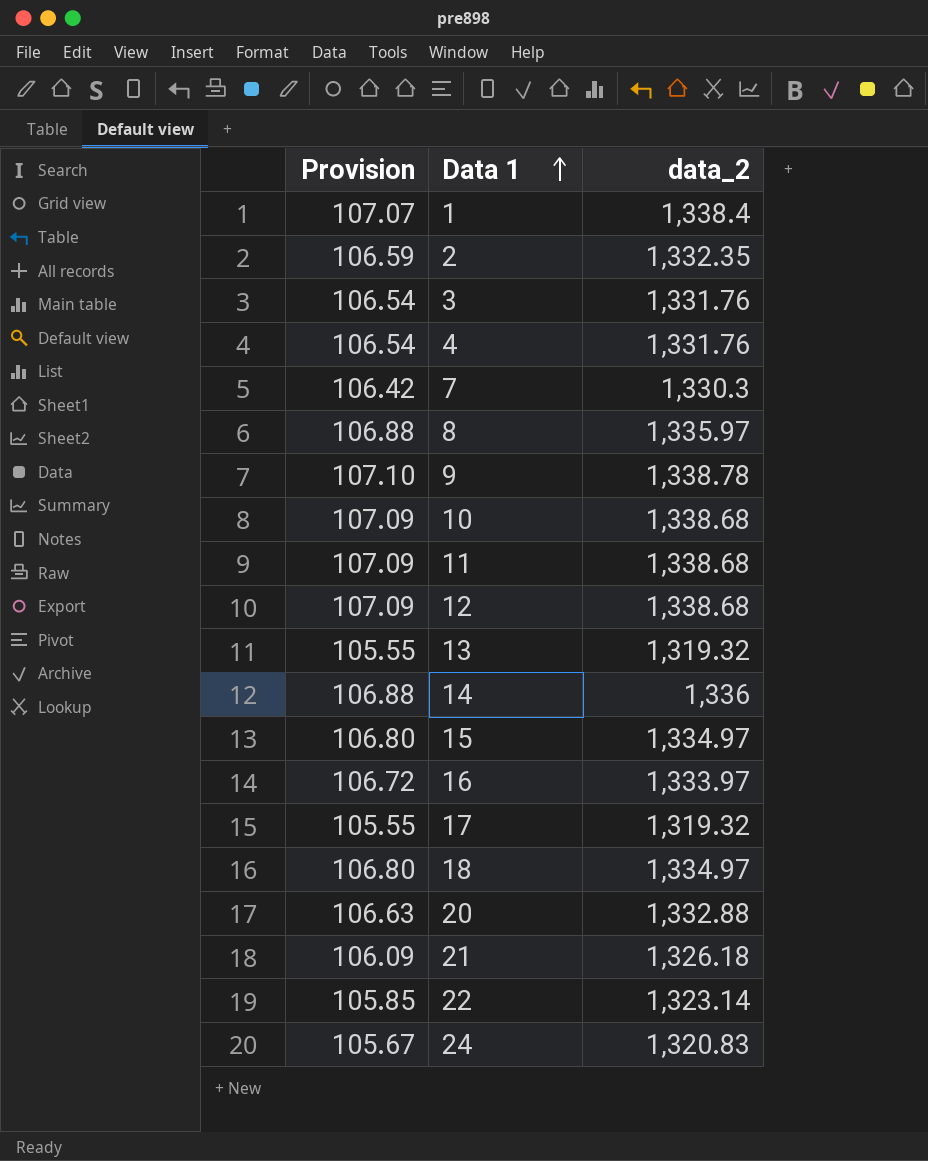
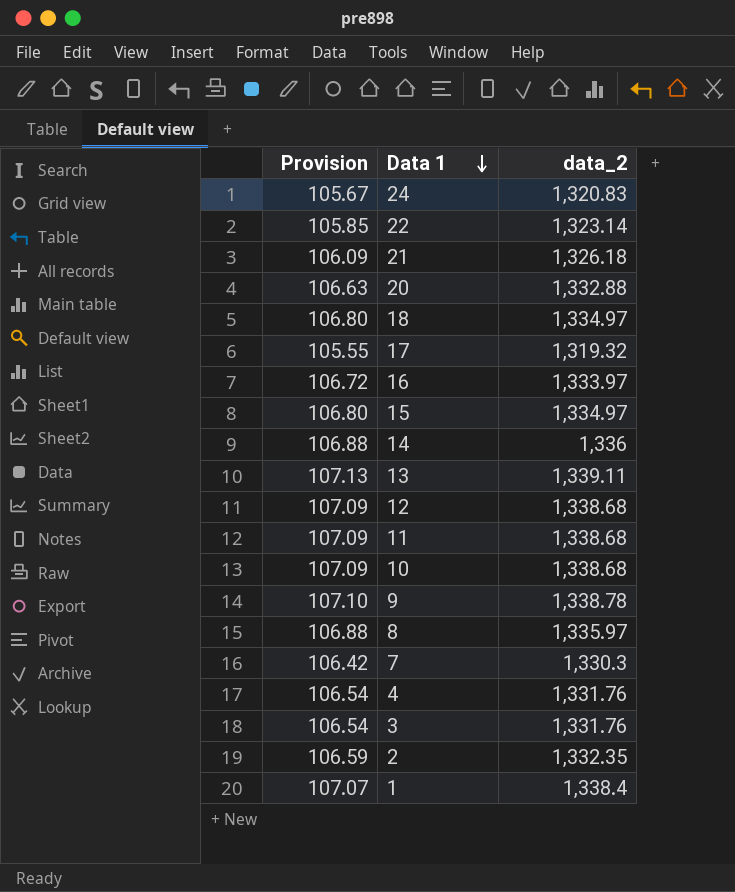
row order: Data 1 ascending -> Data 1 descending
13 | Provision: 105.55 -> 107.13
13 | data_2: 1,319.32 -> 1,339.11

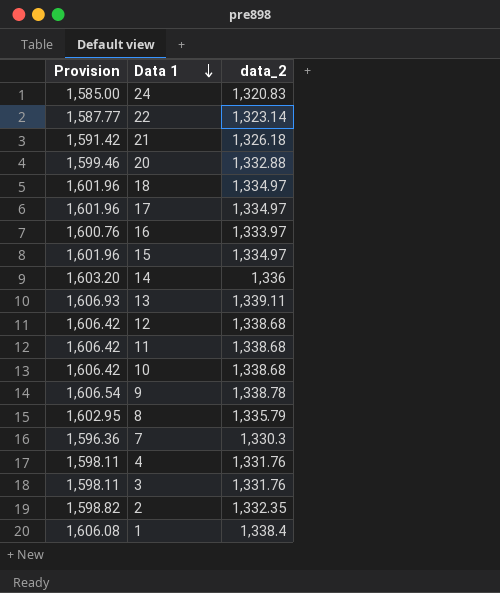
column Provision | formula: [data_2] * 0.08 -> [data_2] * 1.2
17 | data_2: 1,319.32 -> 1,334.97
8 | data_2: 1,335.97 -> 1,335.79

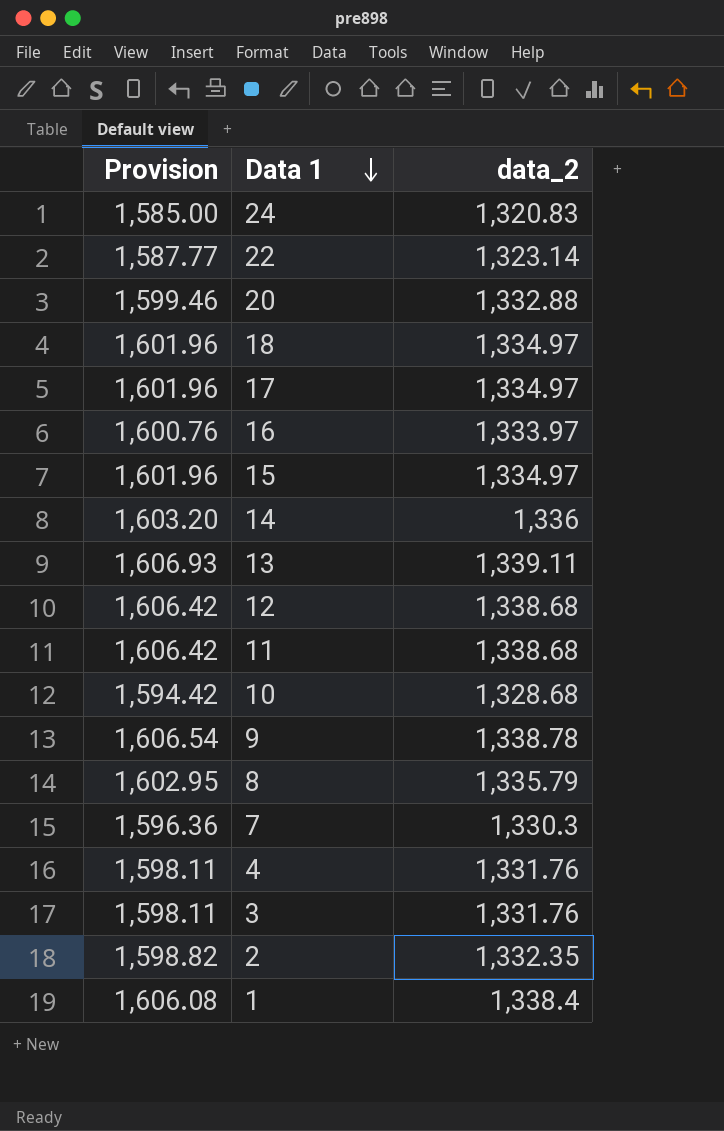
row 21: 1,591.42 | 1,326.18 -> none
10 | Provision: 1,606.42 -> 1,594.42
10 | data_2: 1,338.68 -> 1,328.68

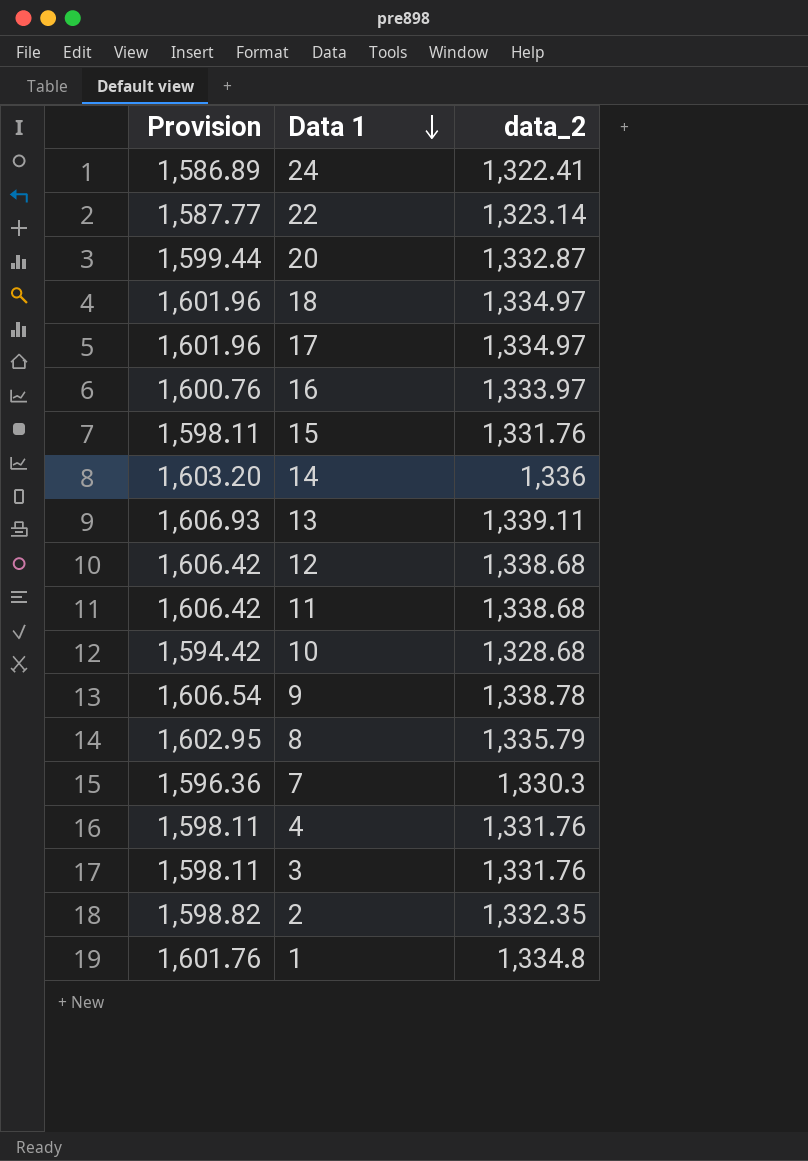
24 | Provision: 1,585.00 -> 1,586.89
24 | data_2: 1,320.83 -> 1,322.41
20 | Provision: 1,599.46 -> 1,599.44
20 | data_2: 1,332.88 -> 1,332.87
15 | Provision: 1,601.96 -> 1,598.11
15 | data_2: 1,334.97 -> 1,331.76
1 | Provision: 1,606.08 -> 1,601.76
1 | data_2: 1,338.4 -> 1,334.8

